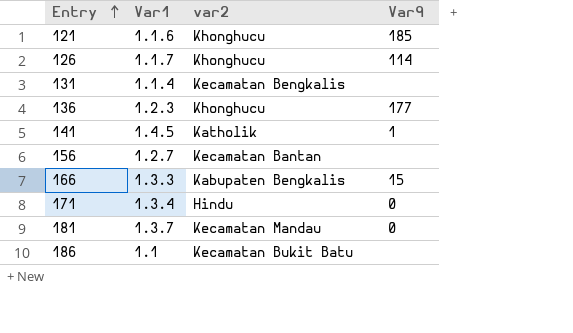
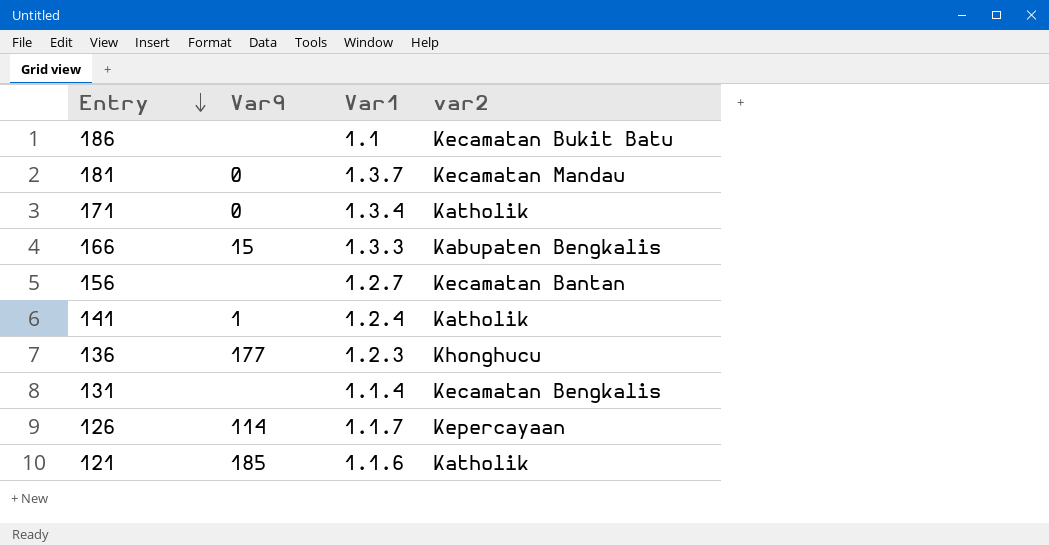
row order: Entry ascending -> Entry descending
column Var9 | position: 4 -> 2
171 | var2: Hindu -> Katholik
141 | Var1: 1.4.5 -> 1.2.4
126 | var2: Khonghucu -> Kepercayaan
121 | var2: Khonghucu -> Katholik

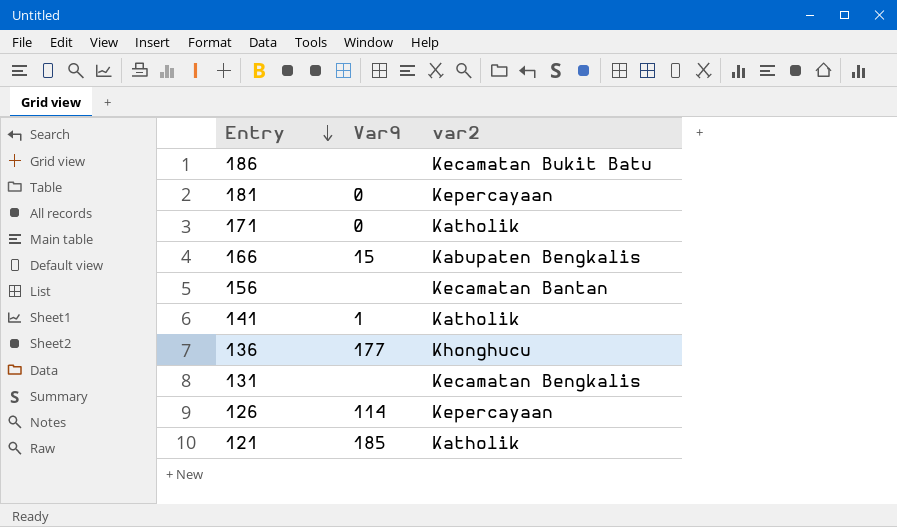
column Var1 | position: 3 -> none
181 | var2: Kecamatan Mandau -> Kepercayaan

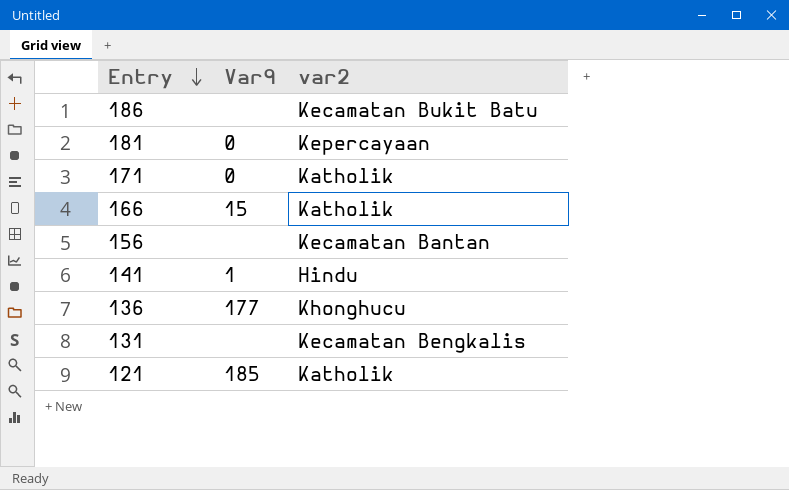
row 126: 114 | Kepercayaan -> none
166 | var2: Kabupaten Bengkalis -> Katholik
141 | var2: Katholik -> Hindu

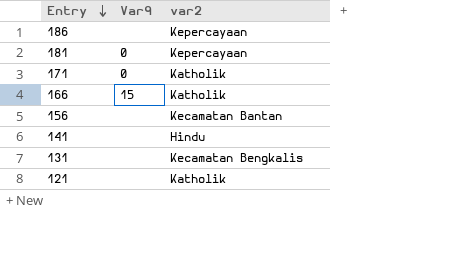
row 136: 177 | Khonghucu -> none
186 | var2: Kecamatan Bukit Batu -> Kepercayaan
141 | Var9: 1 -> none
121 | Var9: 185 -> none

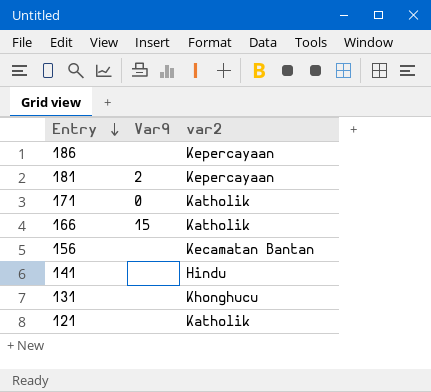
181 | Var9: 0 -> 2
131 | var2: Kecamatan Bengkalis -> Khonghucu

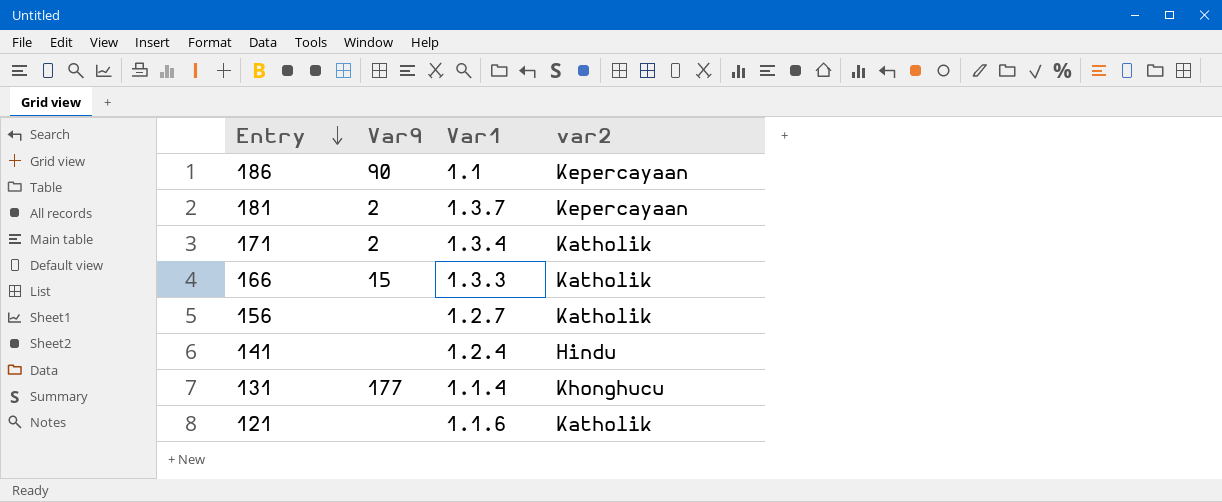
column Var1 | position: none -> 3
186 | Var9: none -> 90
171 | Var9: 0 -> 2
156 | var2: Kecamatan Bantan -> Katholik
131 | Var9: none -> 177

